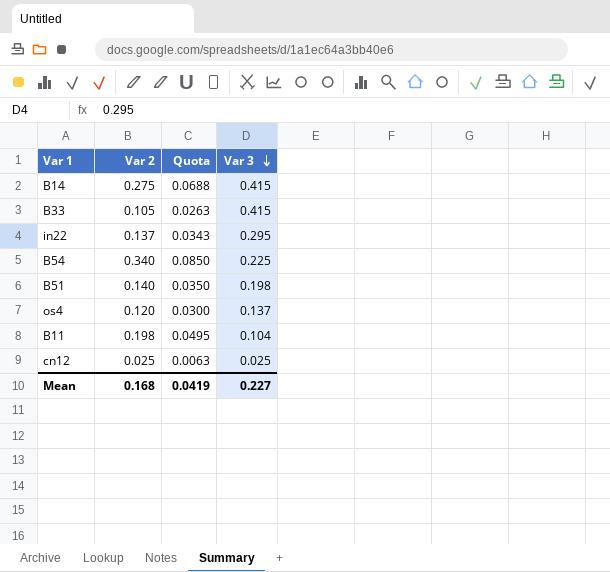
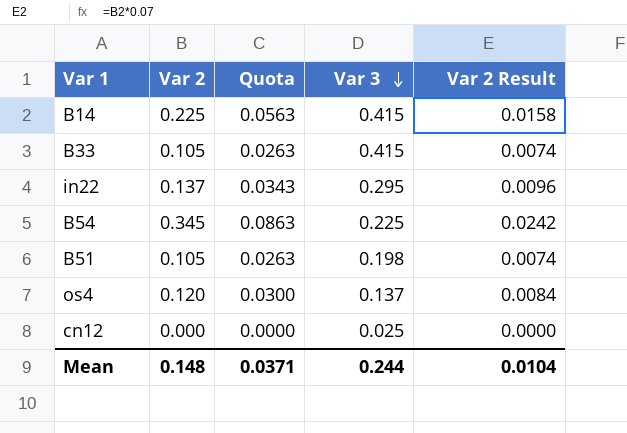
column Var 2 Result | formula: none -> [Var 2] * 0.07
row B11: 0.198 | 0.0495 | 0.104 -> none
B14 | Var 2: 0.275 -> 0.225
B14 | Quota: 0.0688 -> 0.0563
B54 | Var 2: 0.340 -> 0.345
B54 | Quota: 0.0850 -> 0.0863
B51 | Var 2: 0.140 -> 0.105
B51 | Quota: 0.0350 -> 0.0263
cn12 | Var 2: 0.025 -> 0.000
cn12 | Quota: 0.0063 -> 0.0000
Mean | Var 2: 0.168 -> 0.148
Mean | Quota: 0.0419 -> 0.0371
Mean | Var 3: 0.227 -> 0.244

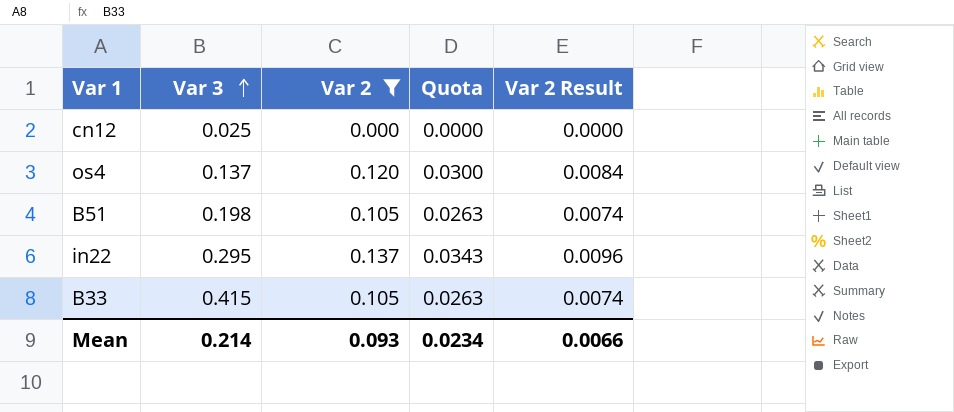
filter: none -> Var 2 <= 0.137
row order: Var 3 descending -> Var 3 ascending
column Var 3 | position: 4 -> 2
Mean | Var 3: 0.244 -> 0.214
Mean | Var 2: 0.148 -> 0.093
Mean | Quota: 0.0371 -> 0.0234
Mean | Var 2 Result: 0.0104 -> 0.0066

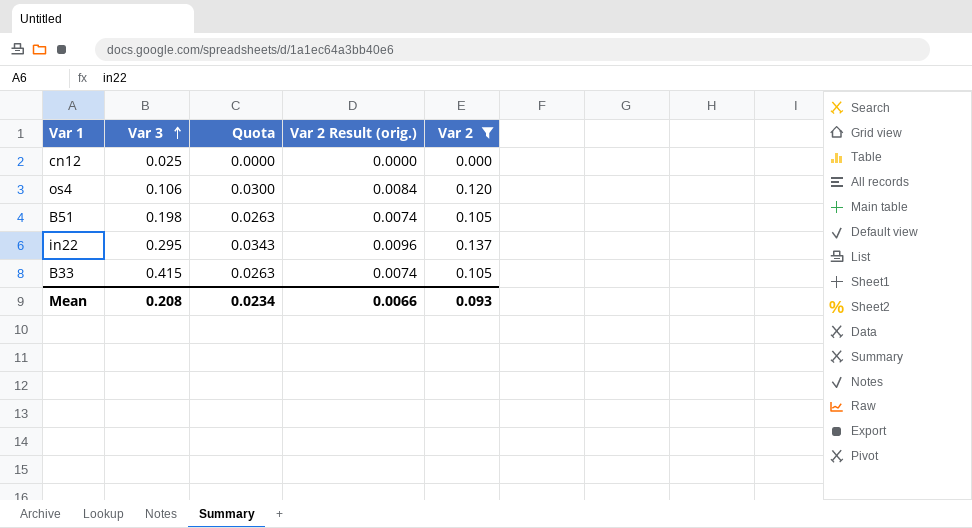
column name: Var 2 Result -> Var 2 Result (orig.)
column Var 2 | position: 3 -> 5
os4 | Var 3: 0.137 -> 0.106
Mean | Var 3: 0.214 -> 0.208

